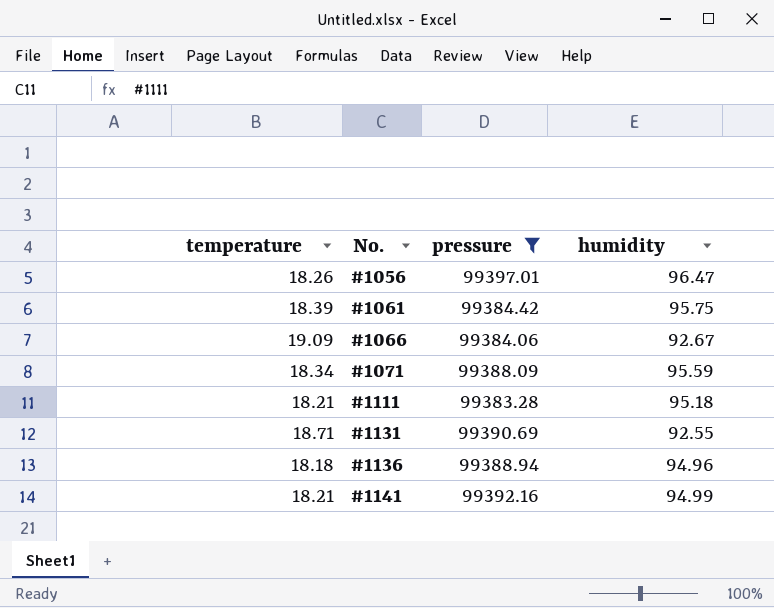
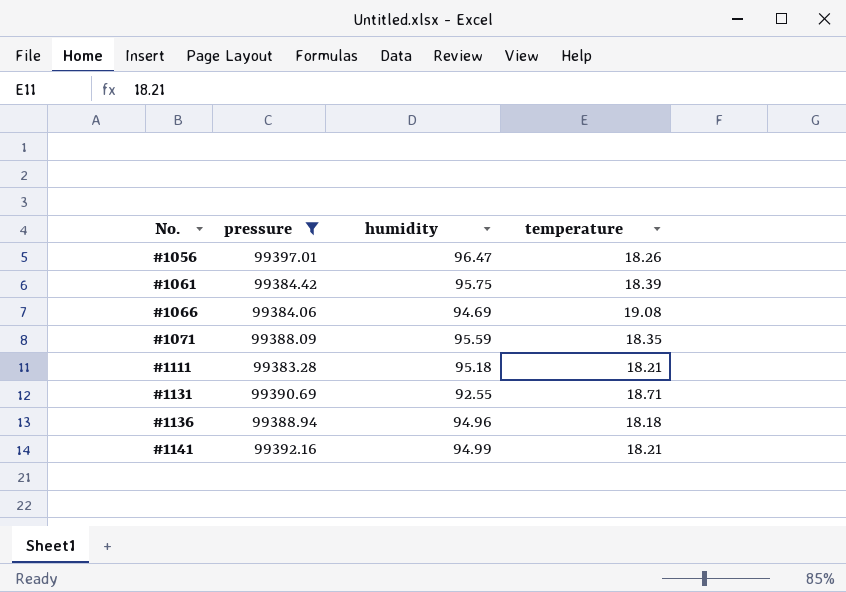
column temperature | position: 1 -> 4
#1066 | humidity: 92.67 -> 94.69
#1066 | temperature: 19.09 -> 19.08
#1071 | temperature: 18.34 -> 18.35

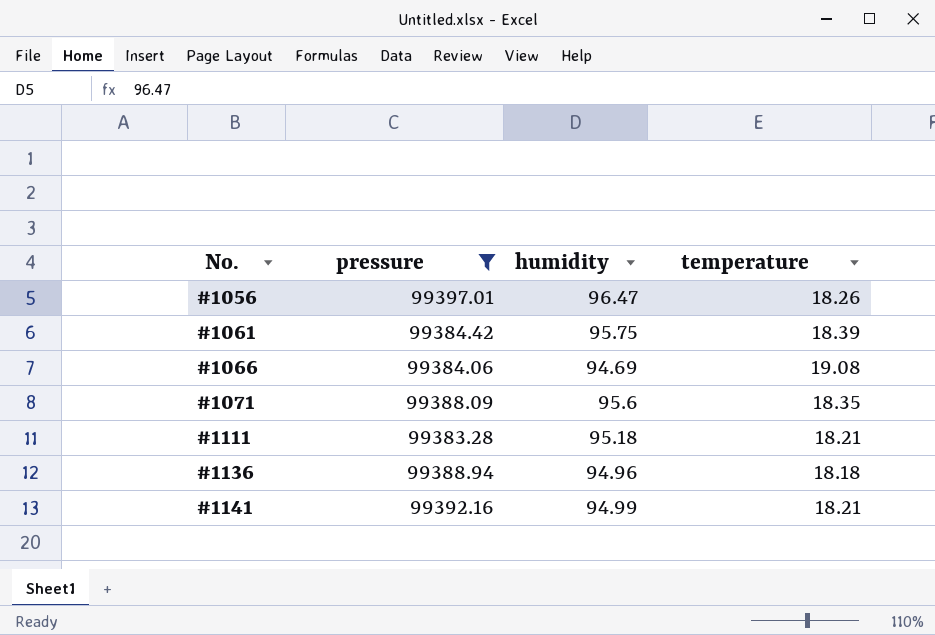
row #1131: 99390.69 | 92.55 | 18.71 -> none
#1071 | humidity: 95.59 -> 95.6

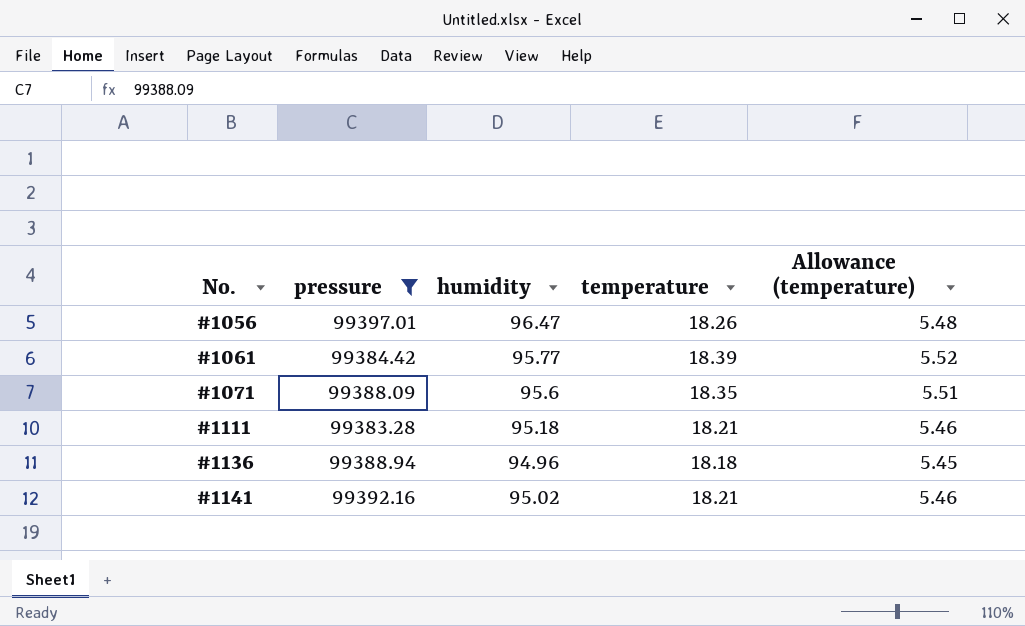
column Allowance (temperature) | formula: none -> [temperature] * 0.3
row #1066: 99384.06 | 94.69 | 19.08 -> none
#1061 | humidity: 95.75 -> 95.77
#1141 | humidity: 94.99 -> 95.02

